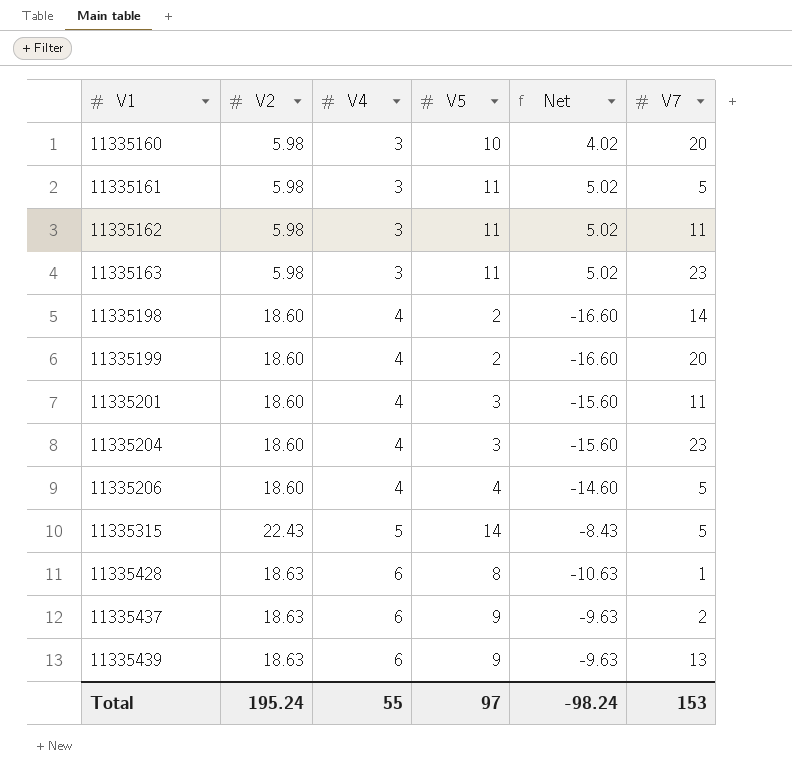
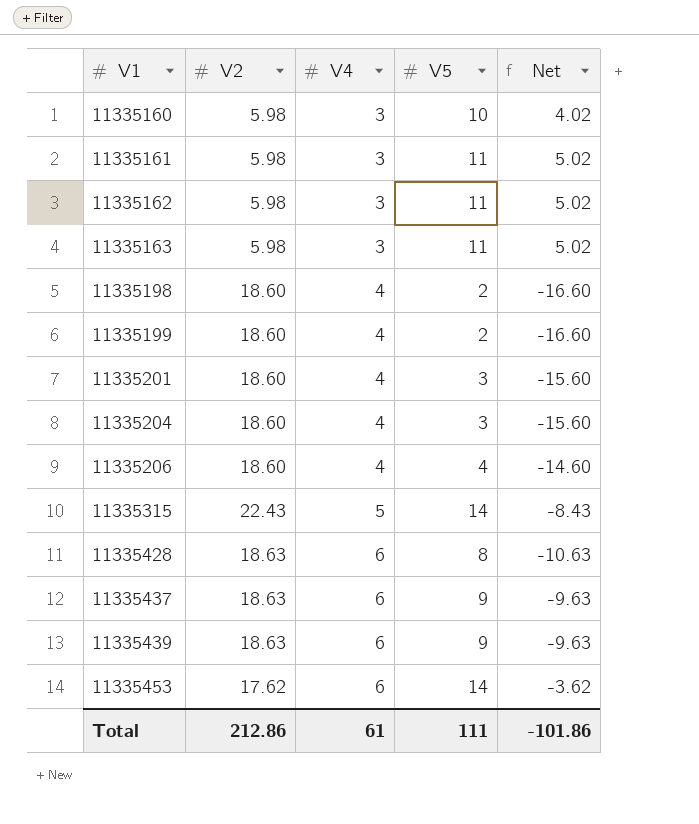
column V7 | position: 6 -> none
row 11335453: none -> 17.62 | 6 | 14 | -3.62
Total | V2: 195.24 -> 212.86
Total | V4: 55 -> 61
Total | V5: 97 -> 111
Total | Net: -98.24 -> -101.86

